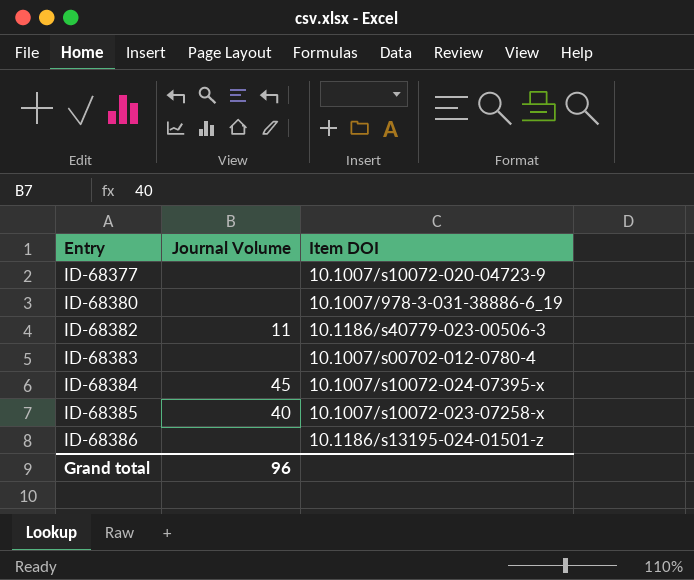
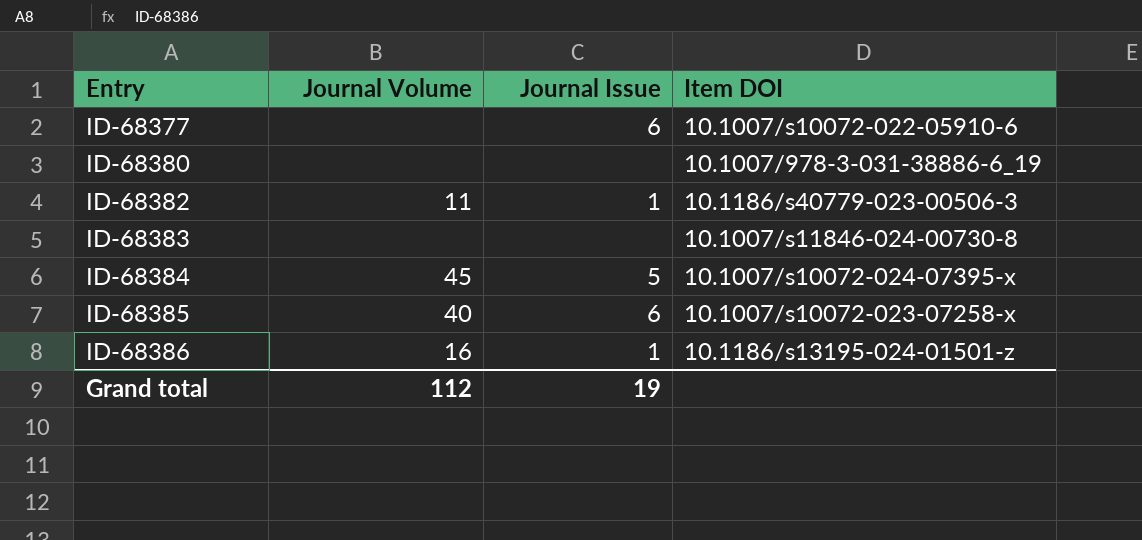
column Journal Issue | position: none -> 3
ID-68377 | Item DOI: 10.1007/s10072-020-04723-9 -> 10.1007/s10072-022-05910-6
ID-68383 | Item DOI: 10.1007/s00702-012-0780-4 -> 10.1007/s11846-024-00730-8
ID-68386 | Journal Volume: none -> 16
Grand total | Journal Volume: 96 -> 112

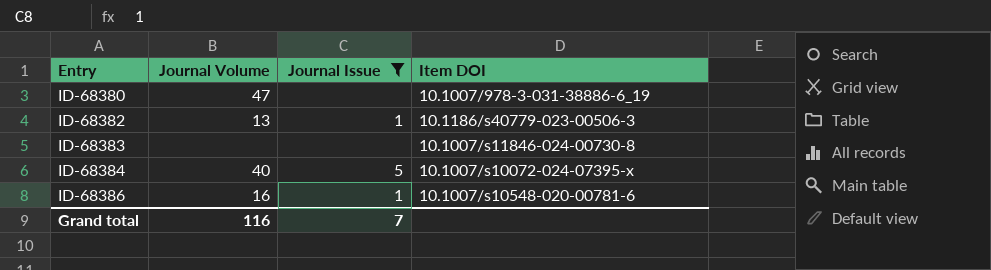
filter: none -> Journal Issue != 6
ID-68380 | Journal Volume: none -> 47
ID-68382 | Journal Volume: 11 -> 13
ID-68384 | Journal Volume: 45 -> 40
ID-68386 | Item DOI: 10.1186/s13195-024-01501-z -> 10.1007/s10548-020-00781-6
Grand total | Journal Volume: 112 -> 116
Grand total | Journal Issue: 19 -> 7

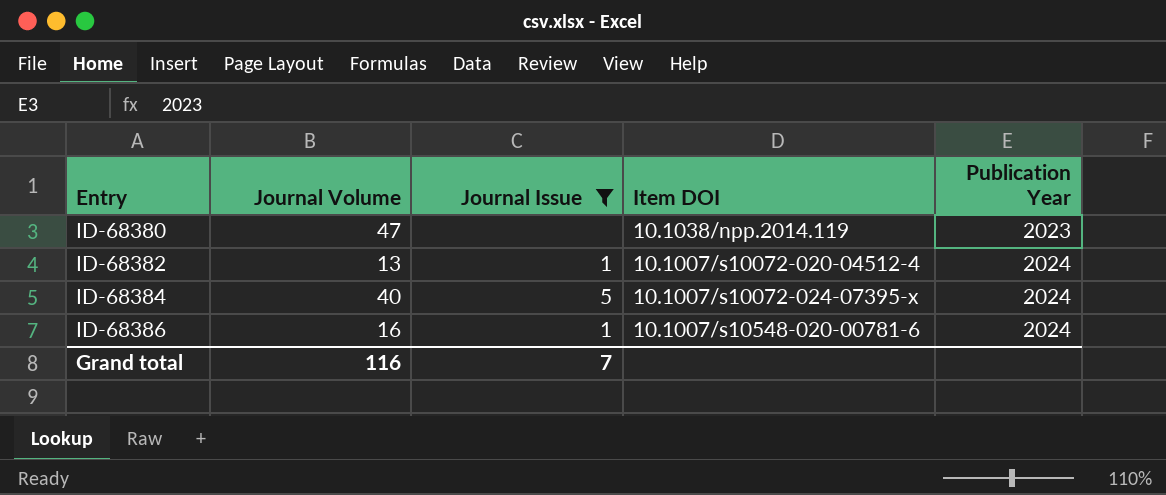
column Publication Year | position: none -> 5
row ID-68383: none | none | 10.1007/s11846-024-00730-8 -> none
ID-68380 | Item DOI: 10.1007/978-3-031-38886-6_19 -> 10.1038/npp.2014.119
ID-68382 | Item DOI: 10.1186/s40779-023-00506-3 -> 10.1007/s10072-020-04512-4

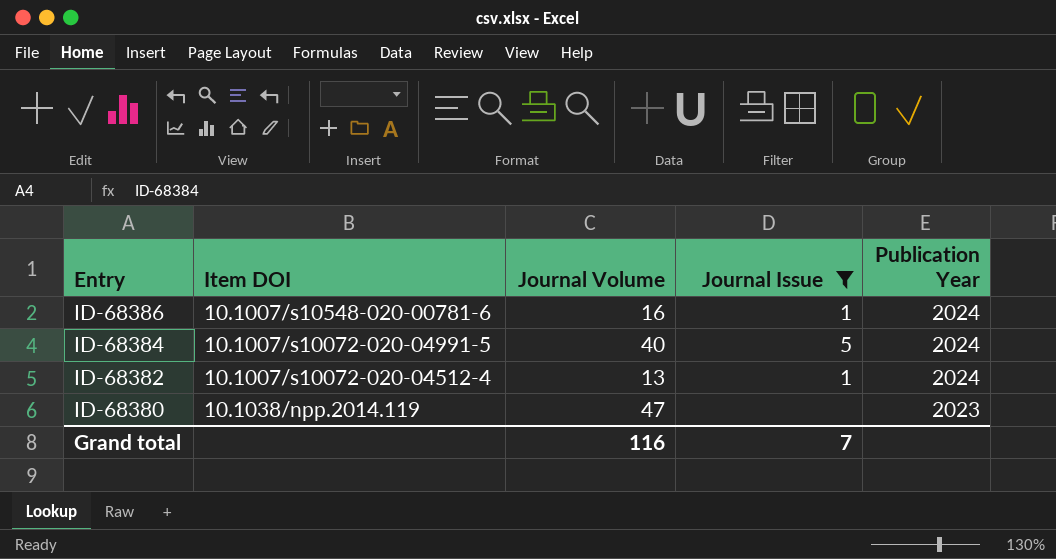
row order: Entry ascending -> Entry descending
column Item DOI | position: 4 -> 2
ID-68384 | Item DOI: 10.1007/s10072-024-07395-x -> 10.1007/s10072-020-04991-5

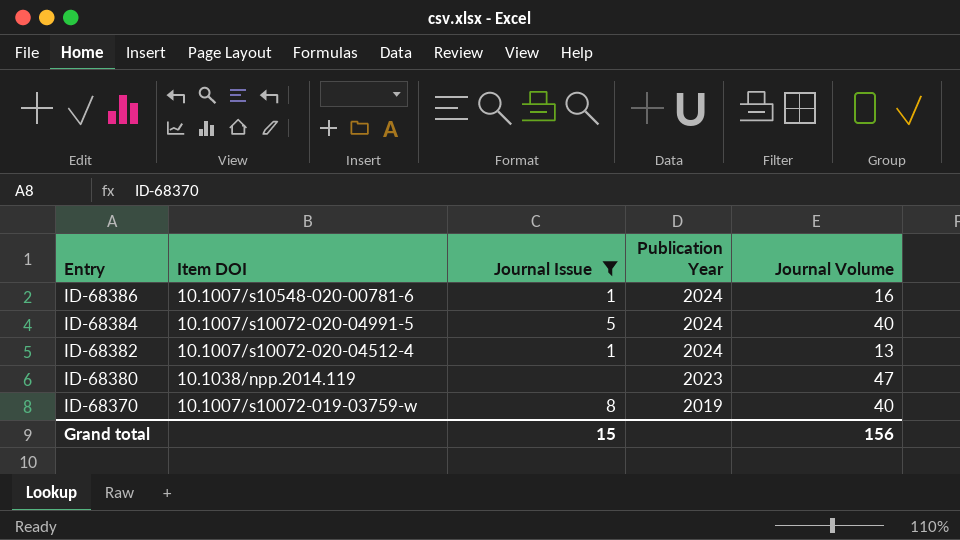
column Journal Volume | position: 3 -> 5
row ID-68370: none -> 10.1007/s10072-019-03759-w | 8 | 2019 | 40
Grand total | Journal Issue: 7 -> 15
Grand total | Journal Volume: 116 -> 156

